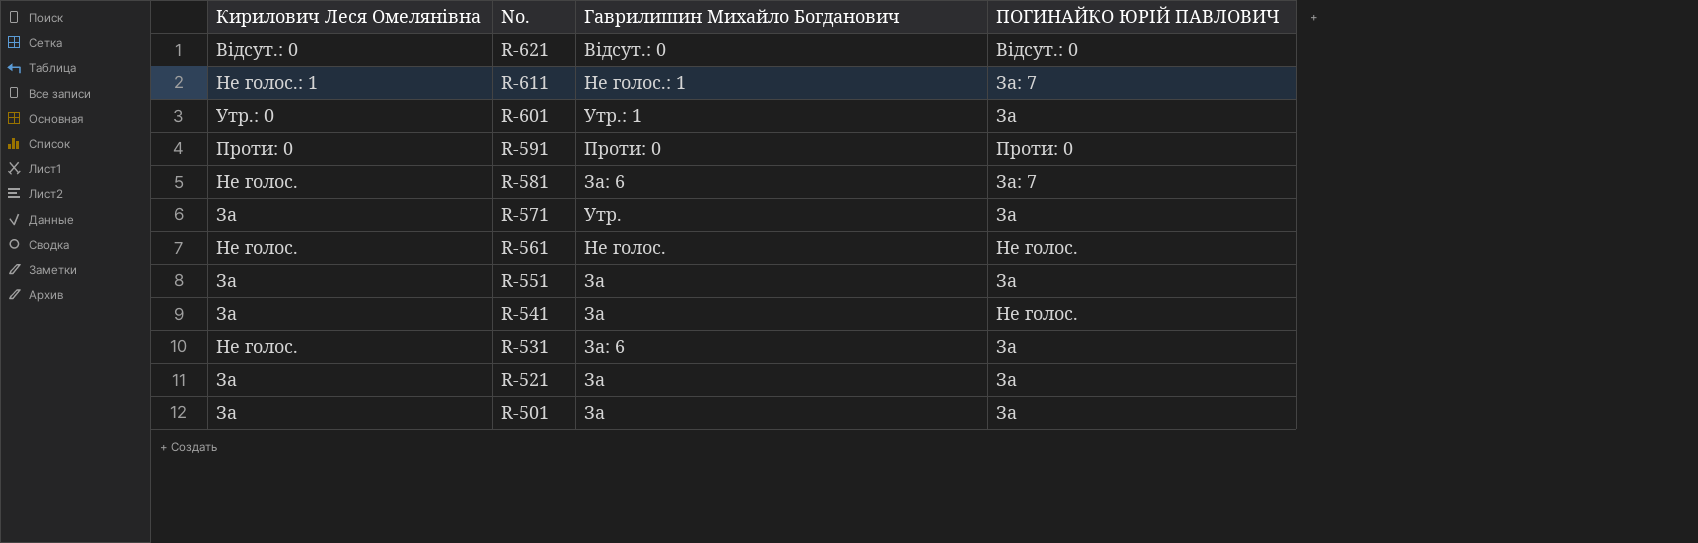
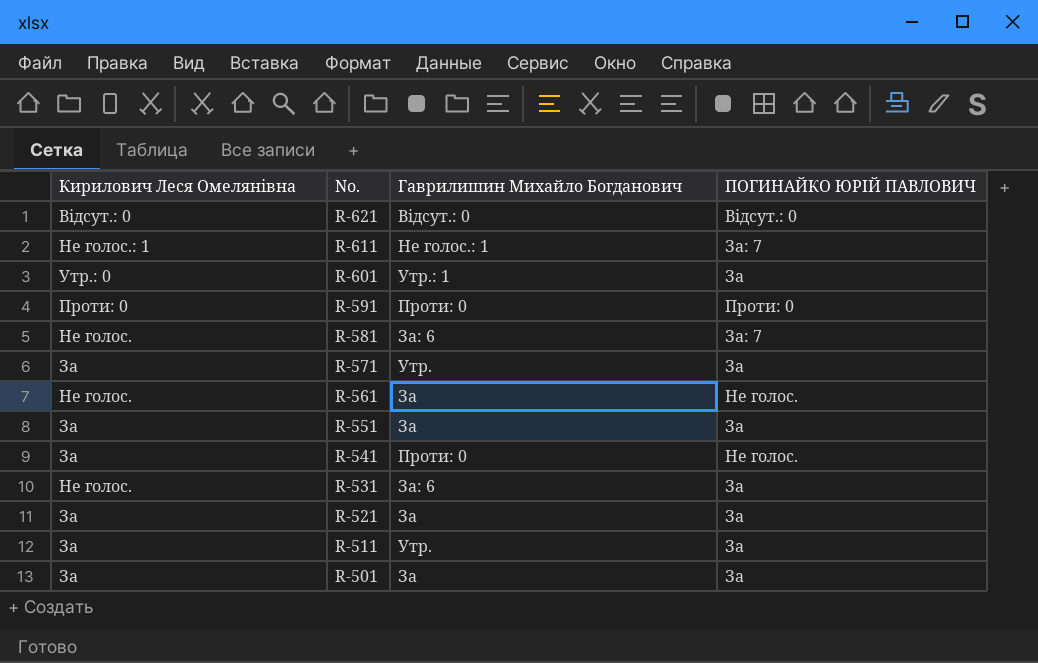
R-561 | Гаврилишин Михайло Богданович: Не голос. -> За
R-541 | Гаврилишин Михайло Богданович: За -> Проти: 0
row R-511: none -> За | Утр. | За

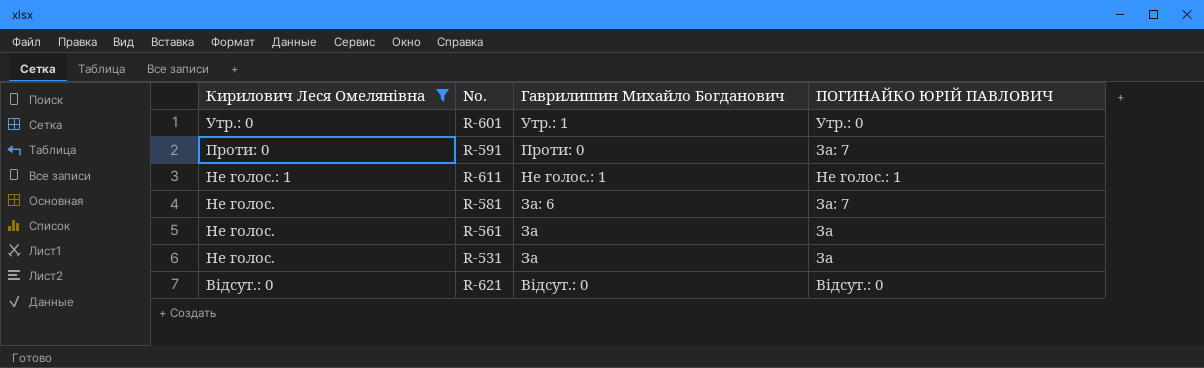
filter: none -> Кирилович Леся Омелянівна != За
row order: No. descending -> Кирилович Леся Омелянівна descending
R-601 | ПОГИНАЙКО ЮРІЙ ПАВЛОВИЧ: За -> Утр.: 0
R-591 | ПОГИНАЙКО ЮРІЙ ПАВЛОВИЧ: Проти: 0 -> За: 7
R-611 | ПОГИНАЙКО ЮРІЙ ПАВЛОВИЧ: За: 7 -> Не голос.: 1
R-561 | ПОГИНАЙКО ЮРІЙ ПАВЛОВИЧ: Не голос. -> За
R-531 | Гаврилишин Михайло Богданович: За: 6 -> За

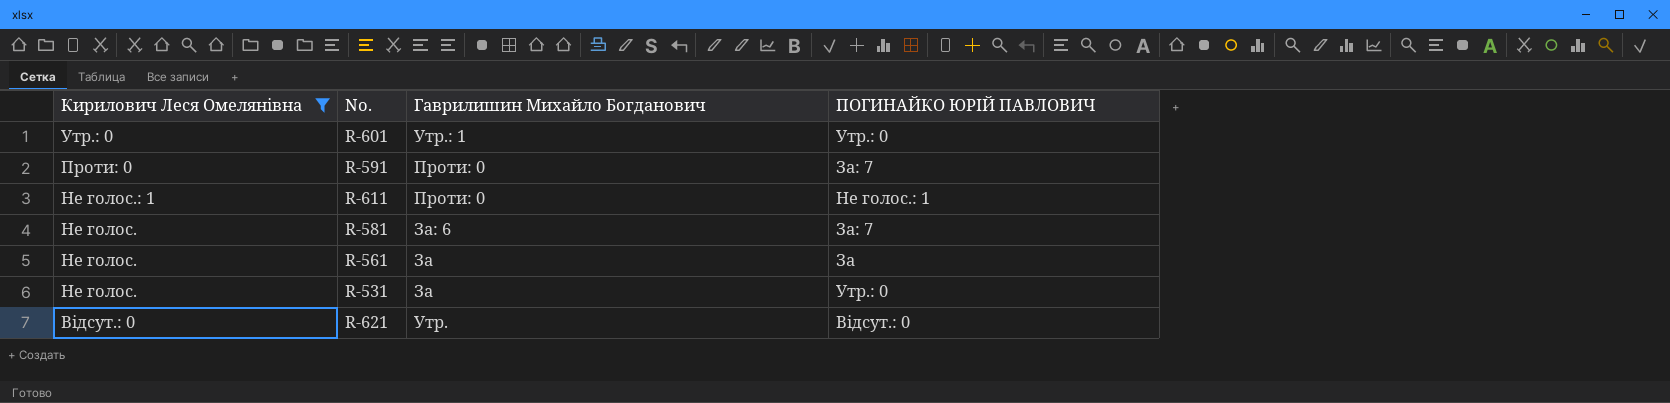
R-611 | Гаврилишин Михайло Богданович: Не голос.: 1 -> Проти: 0
R-531 | ПОГИНАЙКО ЮРІЙ ПАВЛОВИЧ: За -> Утр.: 0
R-621 | Гаврилишин Михайло Богданович: Відсут.: 0 -> Утр.

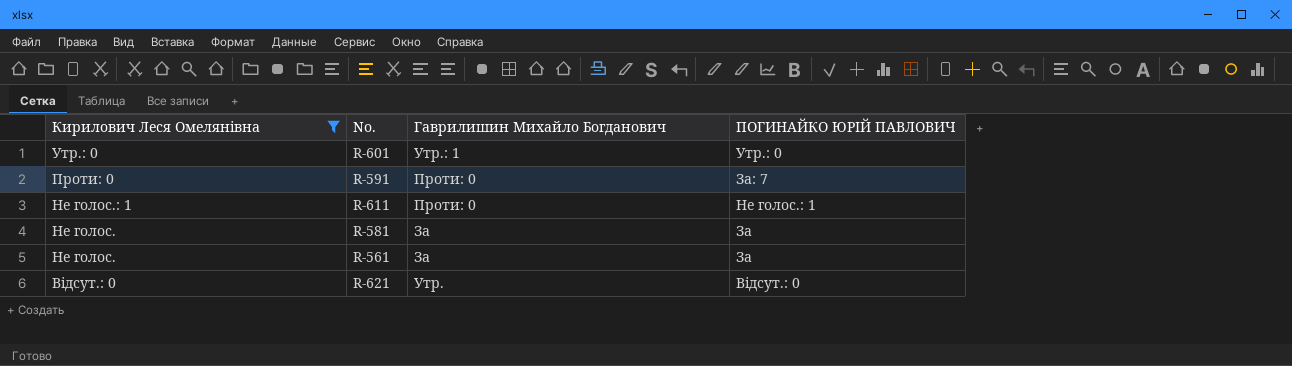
row R-531: Не голос. | За | Утр.: 0 -> none
R-581 | Гаврилишин Михайло Богданович: За: 6 -> За
R-581 | ПОГИНАЙКО ЮРІЙ ПАВЛОВИЧ: За: 7 -> За

